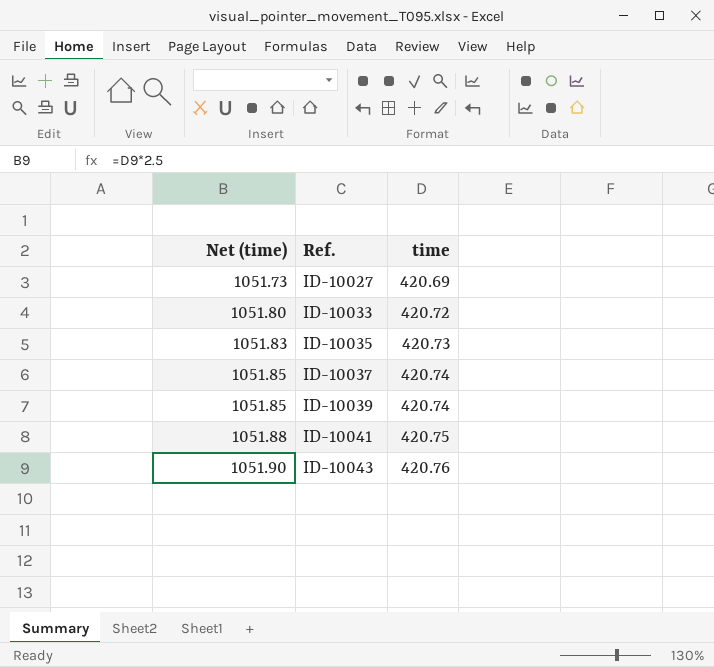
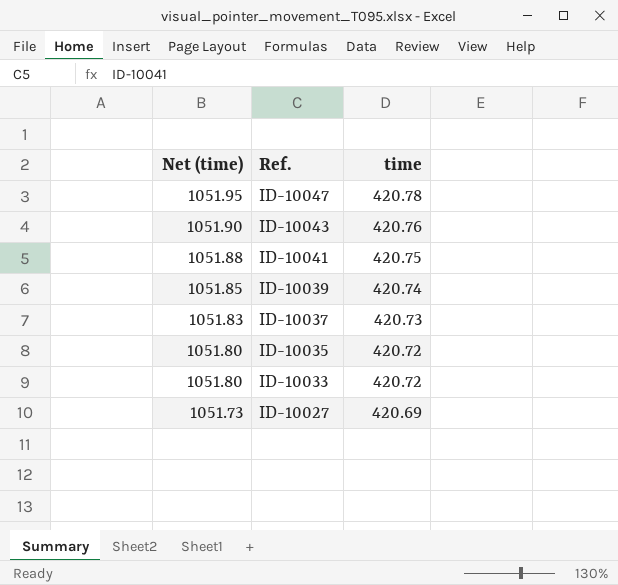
row order: Net (time) ascending -> Net (time) descending
row ID-10047: none -> 1051.95 | 420.78
ID-10037 | Net (time): 1051.85 -> 1051.83
ID-10037 | time: 420.74 -> 420.73
ID-10035 | Net (time): 1051.83 -> 1051.80
ID-10035 | time: 420.73 -> 420.72

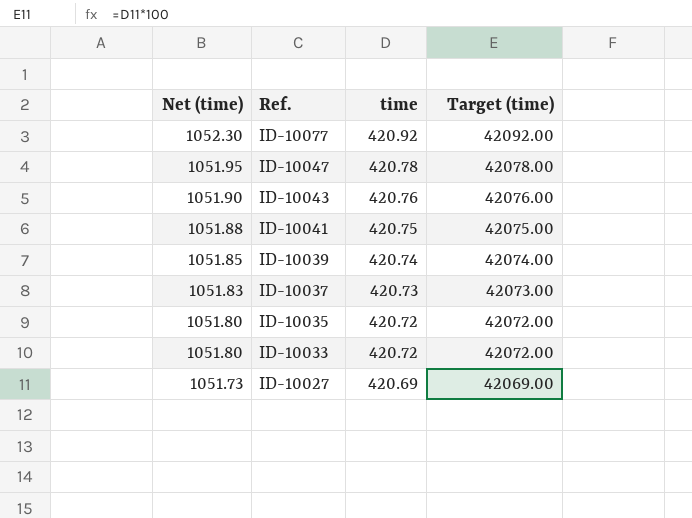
column Target (time) | formula: none -> [time] * 100
row ID-10077: none -> 1052.30 | 420.92 | 42092.00

